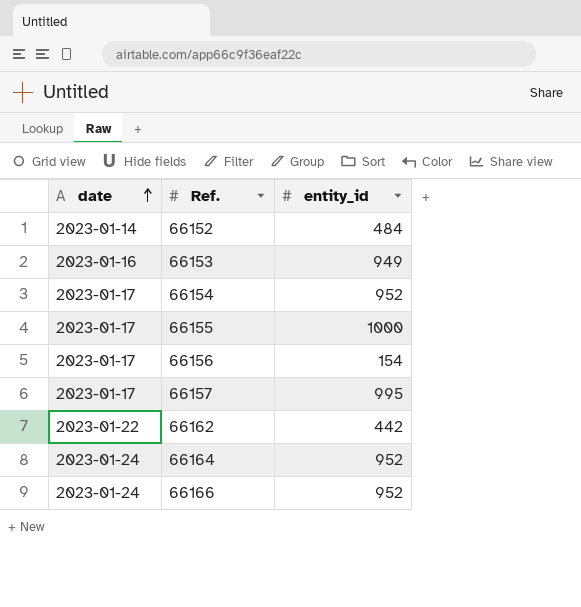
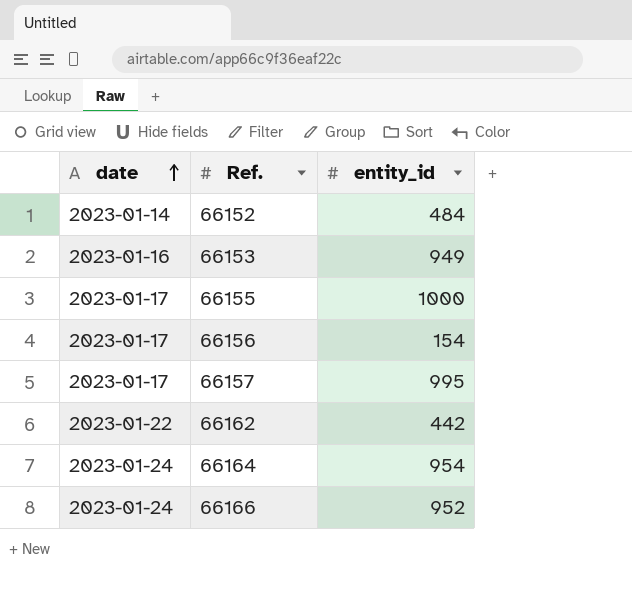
row 66154: 2023-01-17 | 952 -> none
66164 | entity_id: 952 -> 954

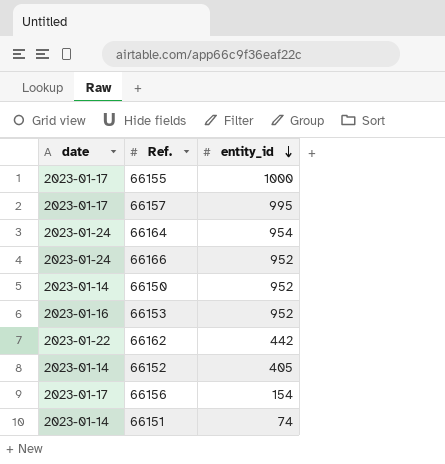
row order: date ascending -> entity_id descending
row 66150: none -> 2023-01-14 | 952
66153 | entity_id: 949 -> 952
66152 | entity_id: 484 -> 405
row 66151: none -> 2023-01-14 | 74

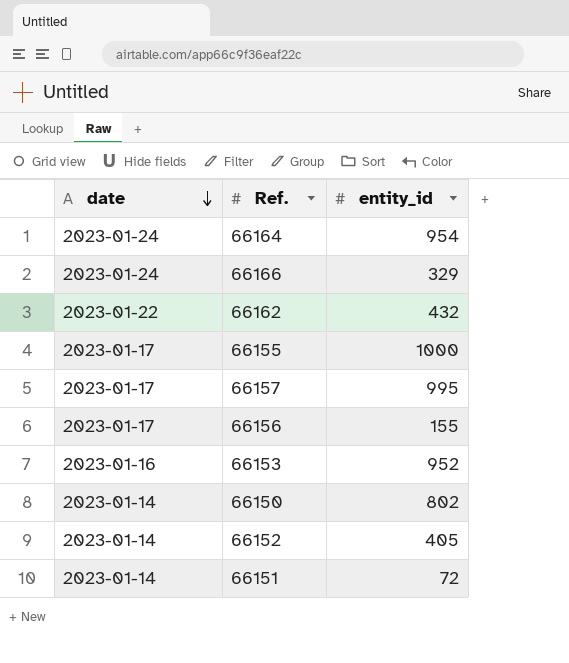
row order: entity_id descending -> date descending
66166 | entity_id: 952 -> 329
66162 | entity_id: 442 -> 432
66156 | entity_id: 154 -> 155
66150 | entity_id: 952 -> 802
66151 | entity_id: 74 -> 72

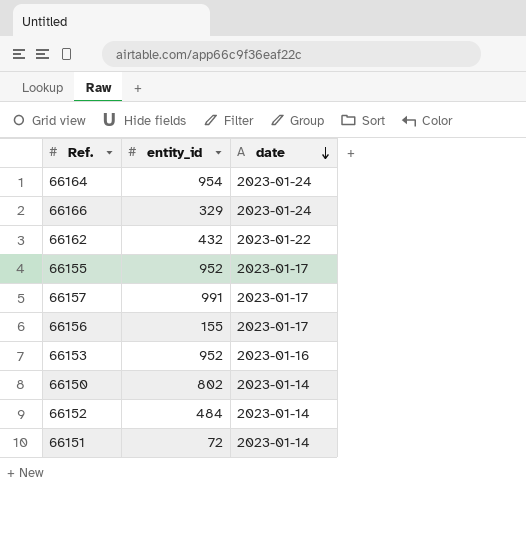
column date | position: 1 -> 3
66155 | entity_id: 1000 -> 952
66157 | entity_id: 995 -> 991
66152 | entity_id: 405 -> 484

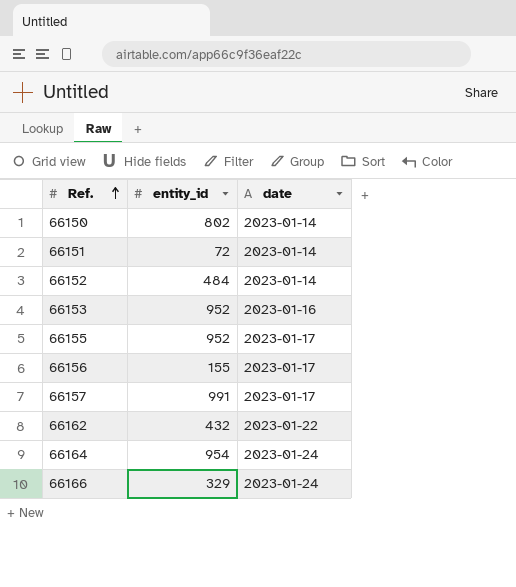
row order: date descending -> Ref. ascending

